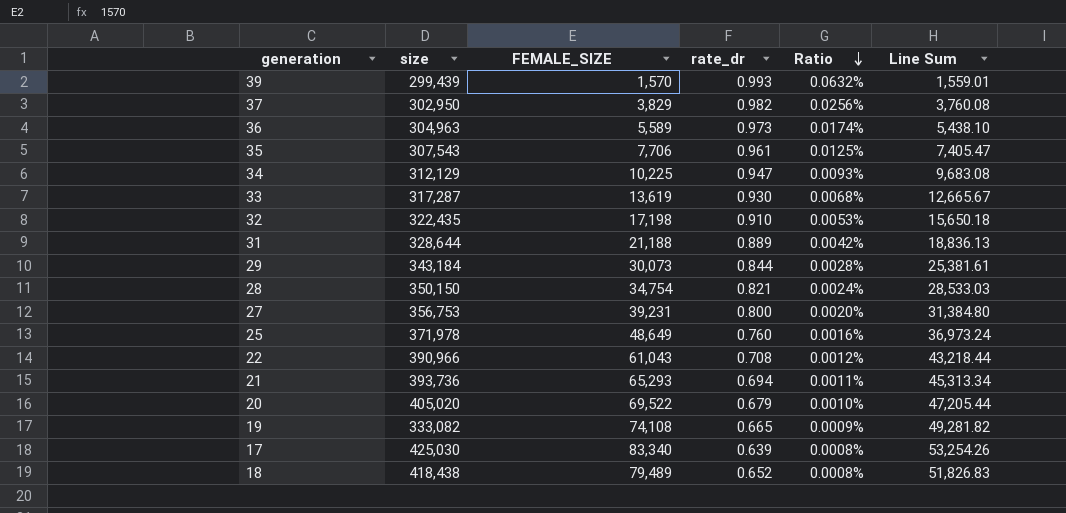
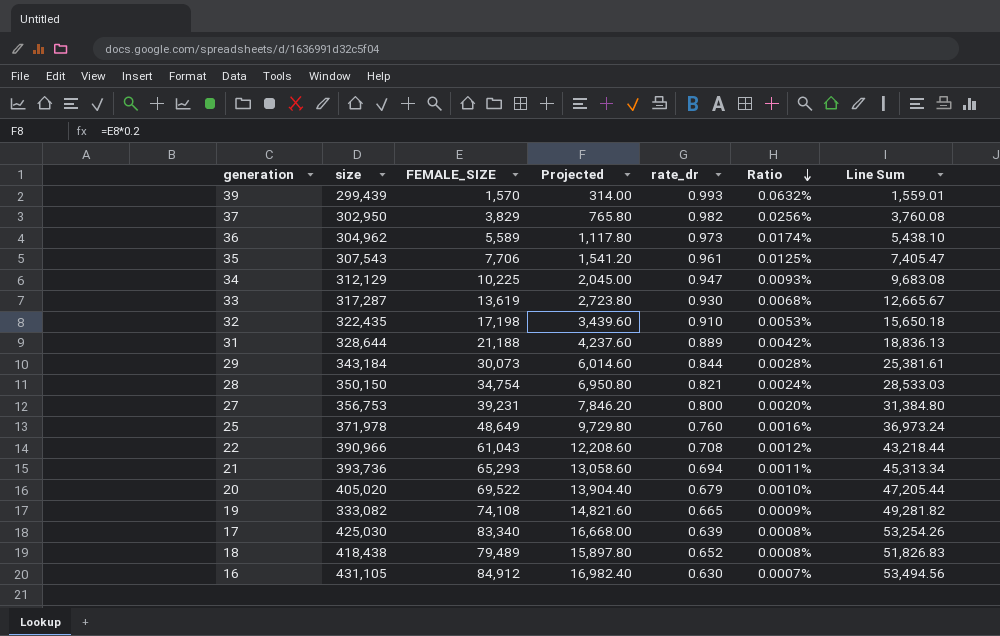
column Projected | formula: none -> [FEMALE_SIZE] * 0.2
36 | size: 304,963 -> 304,962
row 16: none -> 431,105 | 84,912 | 16,982.40 | 0.630 | 0.0007% | 53,494.56

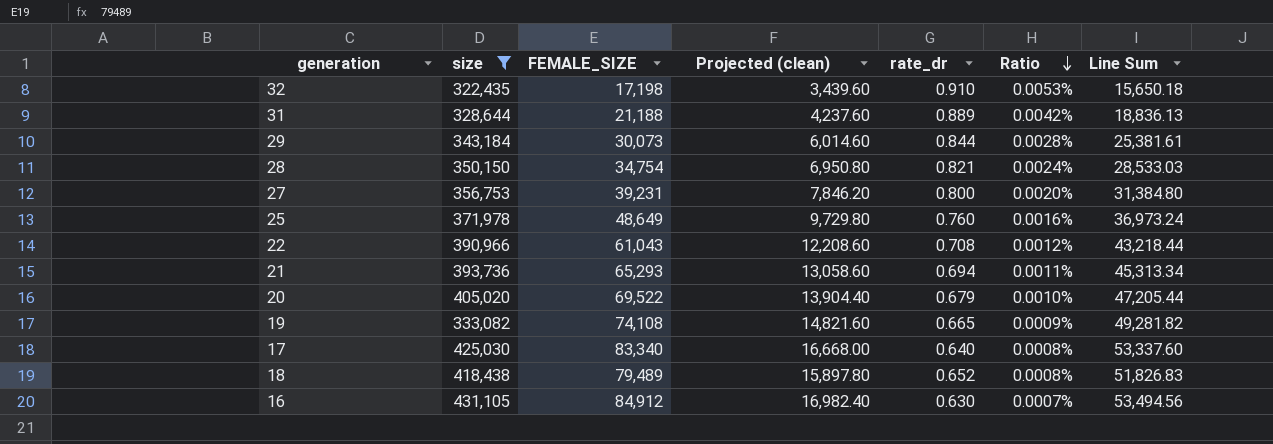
filter: none -> size >= 322,435
column name: Projected -> Projected (clean)
17 | rate_dr: 0.639 -> 0.640
17 | Line Sum: 53,254.26 -> 53,337.60

